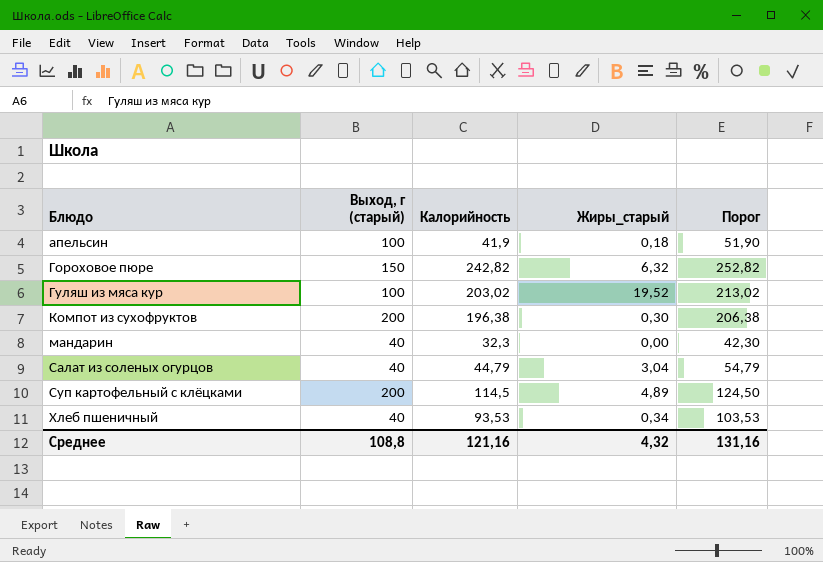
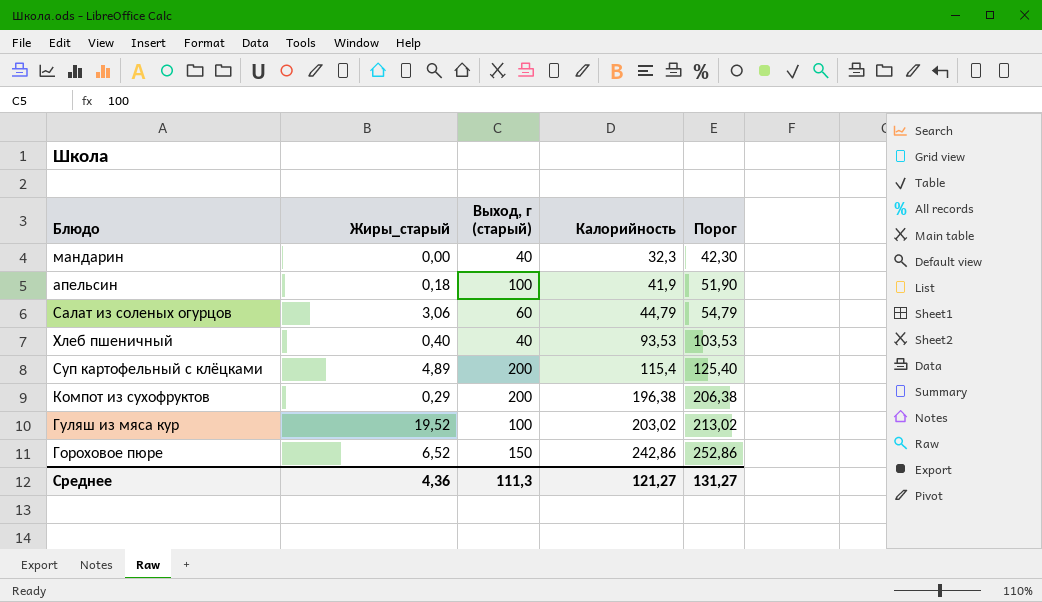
row order: Блюдо ascending -> Калорийность ascending
column Жиры_старый | position: 4 -> 2
Салат из соленых огурцов | Жиры_старый: 3,04 -> 3,06
Салат из соленых огурцов | Выход, г (старый): 40 -> 60
Хлеб пшеничный | Жиры_старый: 0,34 -> 0,40
Суп картофельный с клёцками | Калорийность: 114,5 -> 115,4
Суп картофельный с клёцками | Порог: 124,50 -> 125,40
Компот из сухофруктов | Жиры_старый: 0,30 -> 0,29
Гороховое пюре | Жиры_старый: 6,32 -> 6,52
Гороховое пюре | Калорийность: 242,82 -> 242,86
Гороховое пюре | Порог: 252,82 -> 252,86
Среднее | Жиры_старый: 4,32 -> 4,36
Среднее | Выход, г (старый): 108,8 -> 111,3
Среднее | Калорийность: 121,16 -> 121,27
Среднее | Порог: 131,16 -> 131,27

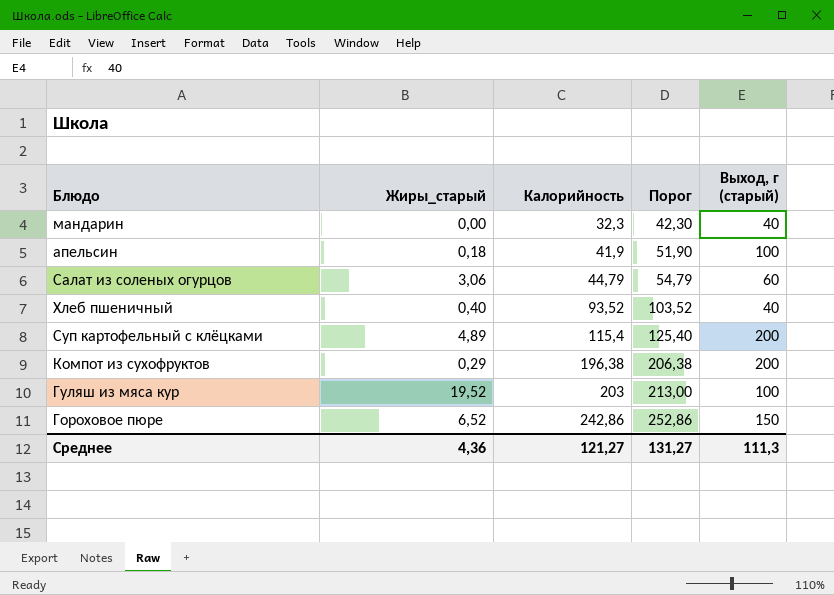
column Выход, г (старый) | position: 3 -> 5
Хлеб пшеничный | Калорийность: 93,53 -> 93,52
Хлеб пшеничный | Порог: 103,53 -> 103,52
Гуляш из мяса кур | Калорийность: 203,02 -> 203
Гуляш из мяса кур | Порог: 213,02 -> 213,00

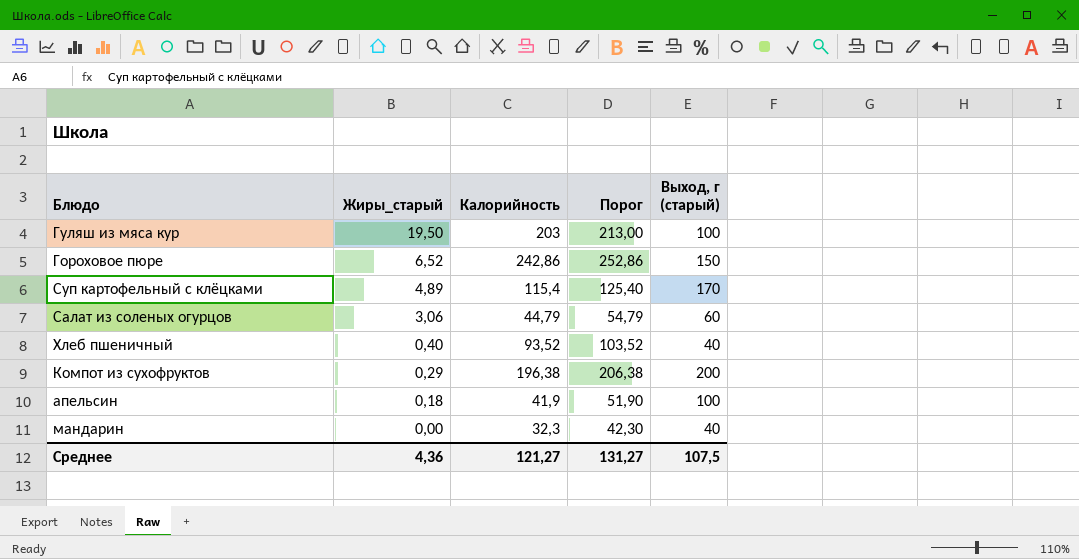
row order: Калорийность ascending -> Жиры_старый descending
Гуляш из мяса кур | Жиры_старый: 19,52 -> 19,50
Суп картофельный с клёцками | Выход, г (старый): 200 -> 170
Среднее | Выход, г (старый): 111,3 -> 107,5

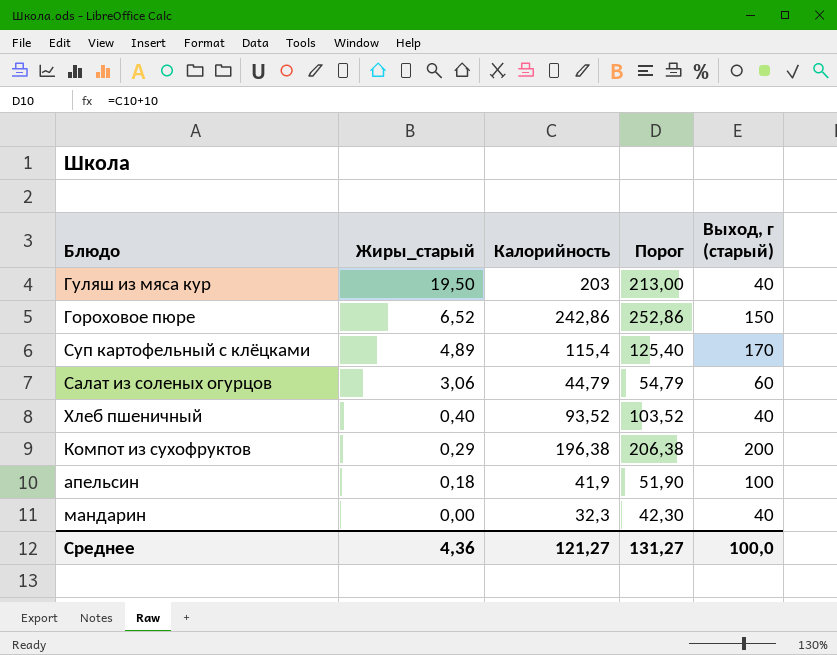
Гуляш из мяса кур | Выход, г (старый): 100 -> 40
Среднее | Выход, г (старый): 107,5 -> 100,0

